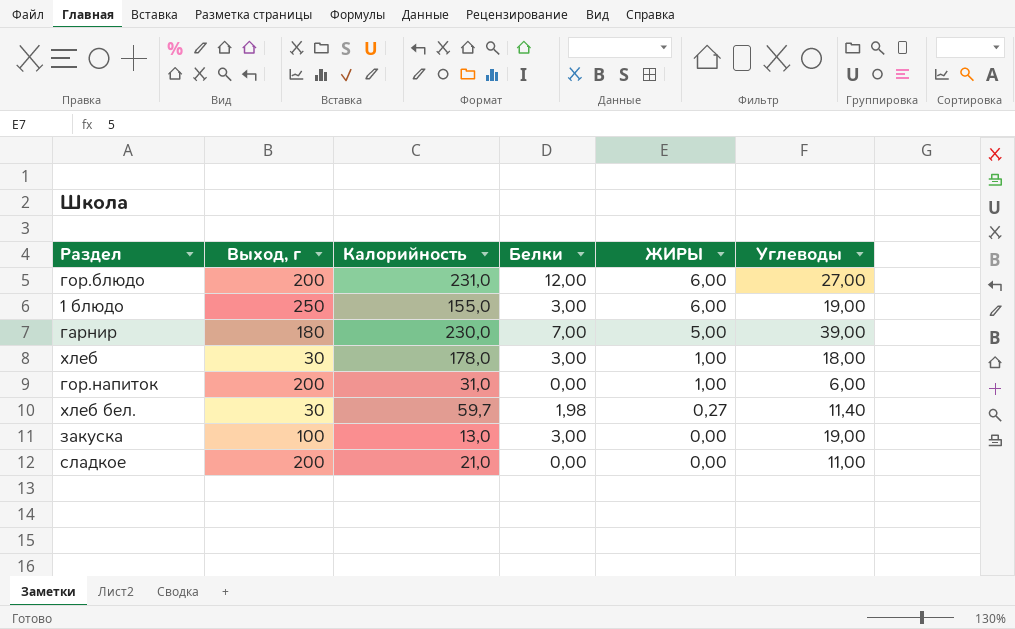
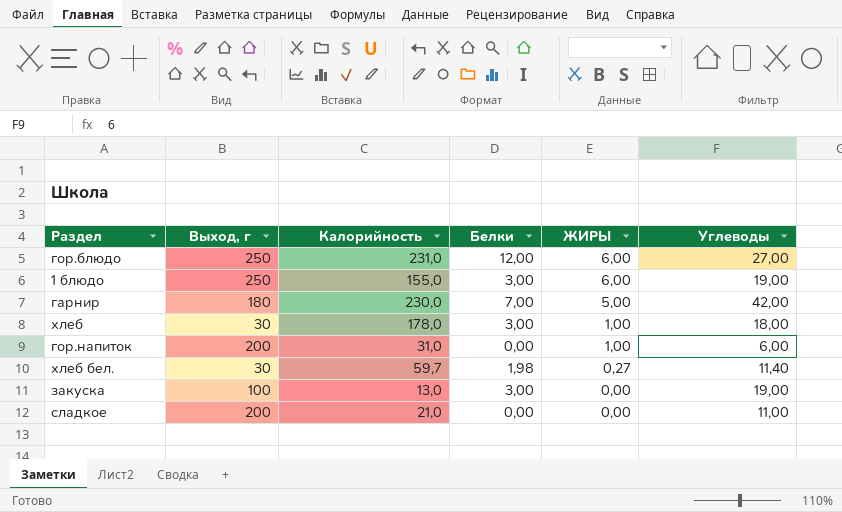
гор.блюдо | Выход, г: 200 -> 250
гарнир | Углеводы: 39,00 -> 42,00

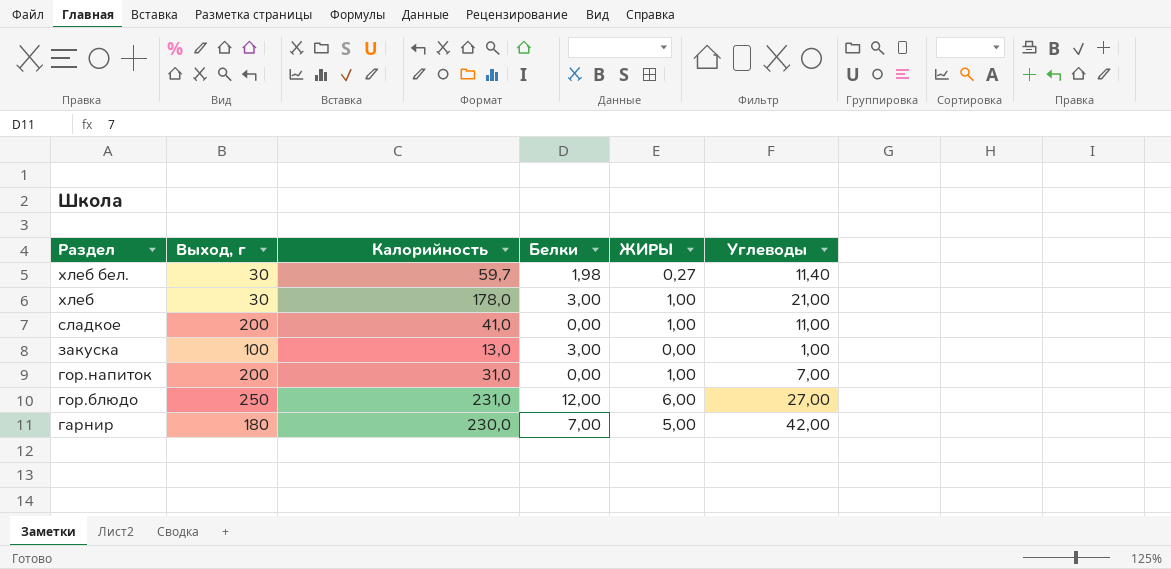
row order: ЖИРЫ descending -> Раздел descending
row 1 блюдо: 250 | 155,0 | 3,00 | 6,00 | 19,00 -> none
хлеб | Углеводы: 18,00 -> 21,00
сладкое | Калорийность: 21,0 -> 41,0
сладкое | ЖИРЫ: 0,00 -> 1,00
закуска | Углеводы: 19,00 -> 1,00
гор.напиток | Углеводы: 6,00 -> 7,00

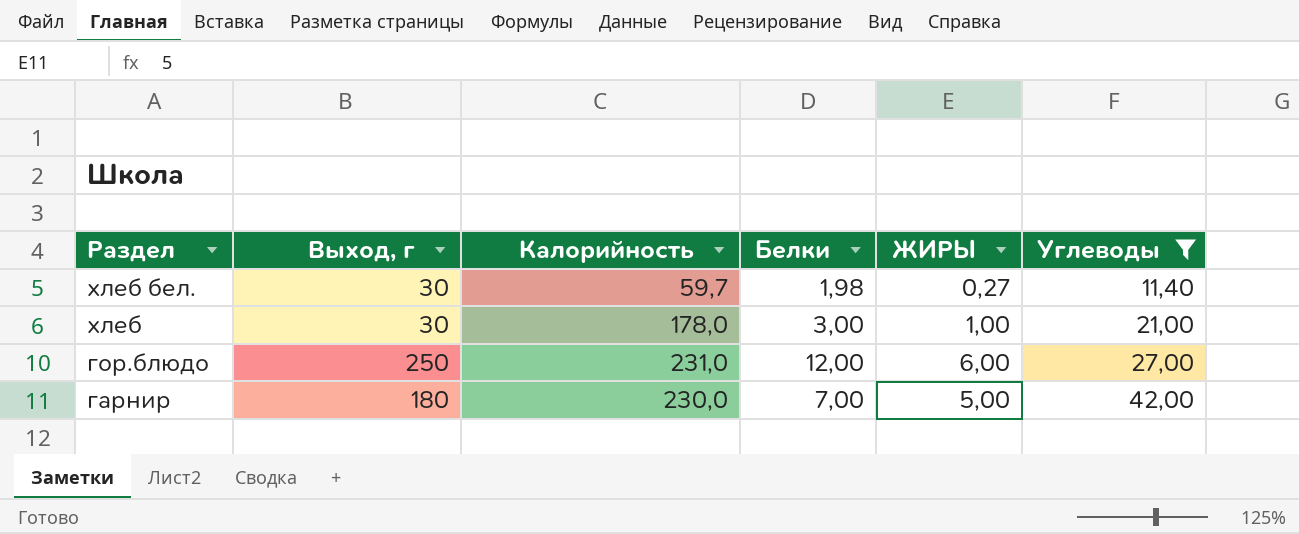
filter: none -> Углеводы >= 11,40

